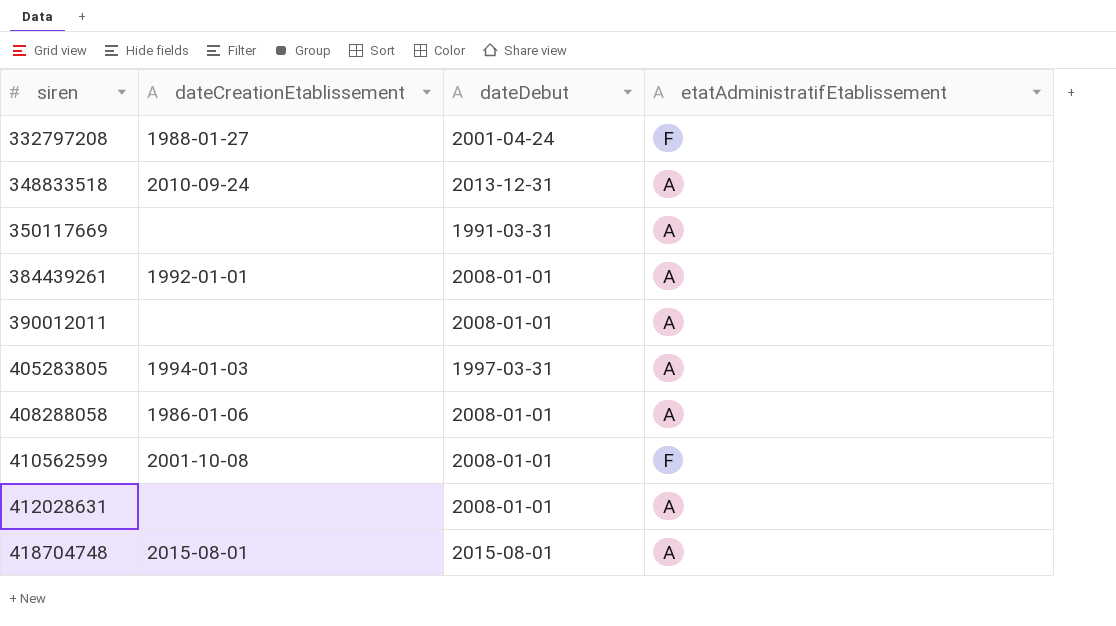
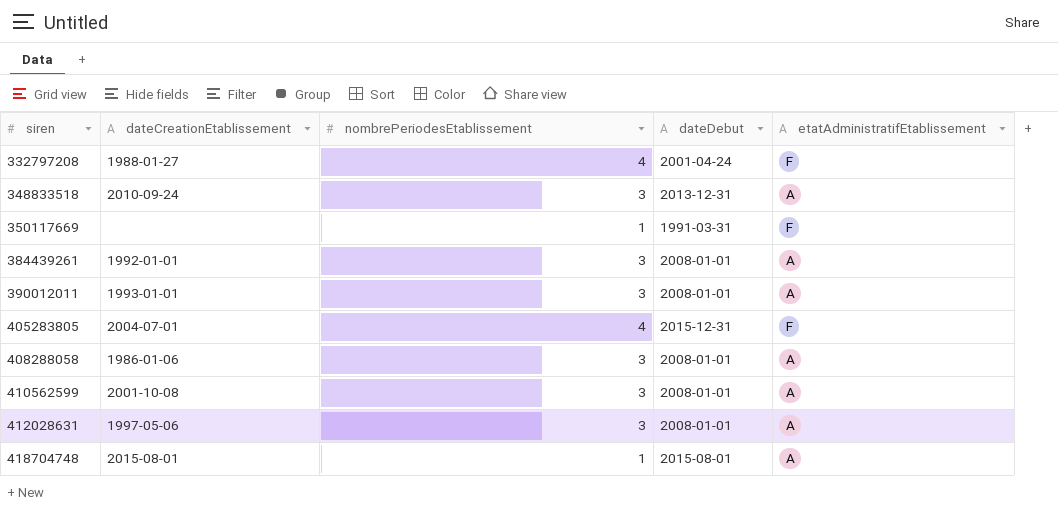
column nombrePeriodesEtablissement | position: none -> 3
350117669 | etatAdministratifEtablissement: A -> F
390012011 | dateCreationEtablissement: none -> 1993-01-01
405283805 | dateCreationEtablissement: 1994-01-03 -> 2004-07-01
405283805 | dateDebut: 1997-03-31 -> 2015-12-31
405283805 | etatAdministratifEtablissement: A -> F
410562599 | etatAdministratifEtablissement: F -> A
412028631 | dateCreationEtablissement: none -> 1997-05-06

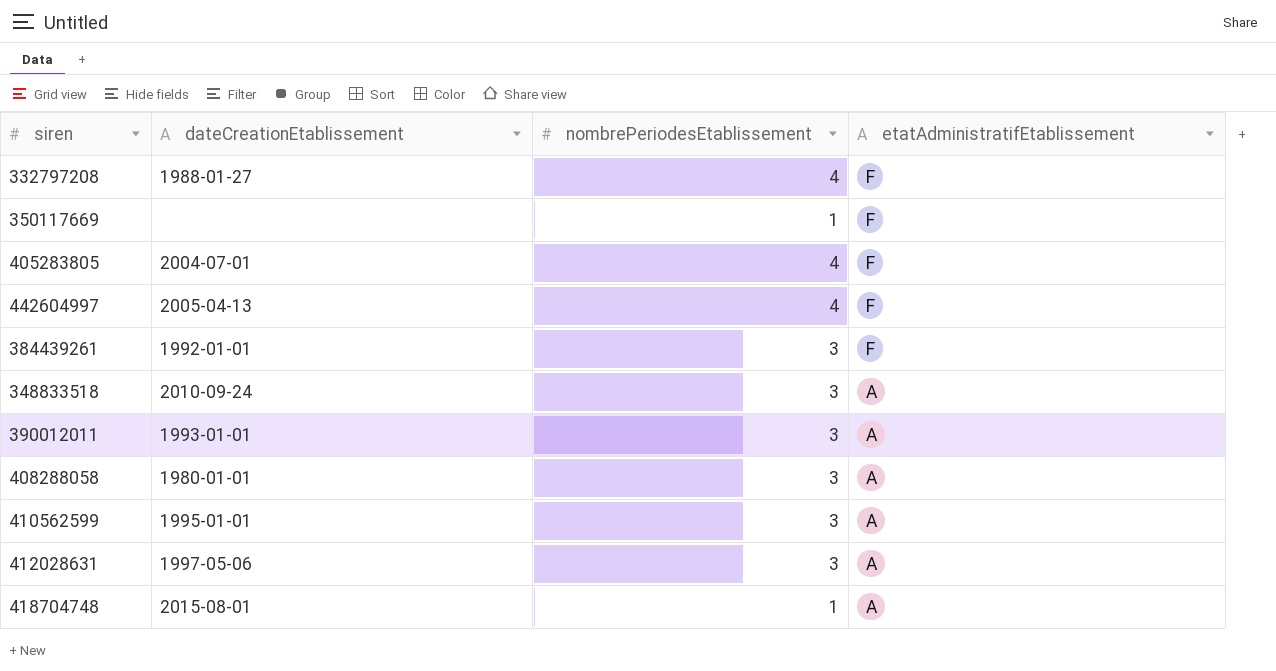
row order: siren ascending -> etatAdministratifEtablissement descending
column dateDebut | position: 4 -> none
row 442604997: none -> 2005-04-13 | 4 | F
384439261 | etatAdministratifEtablissement: A -> F
408288058 | dateCreationEtablissement: 1986-01-06 -> 1980-01-01
410562599 | dateCreationEtablissement: 2001-10-08 -> 1995-01-01

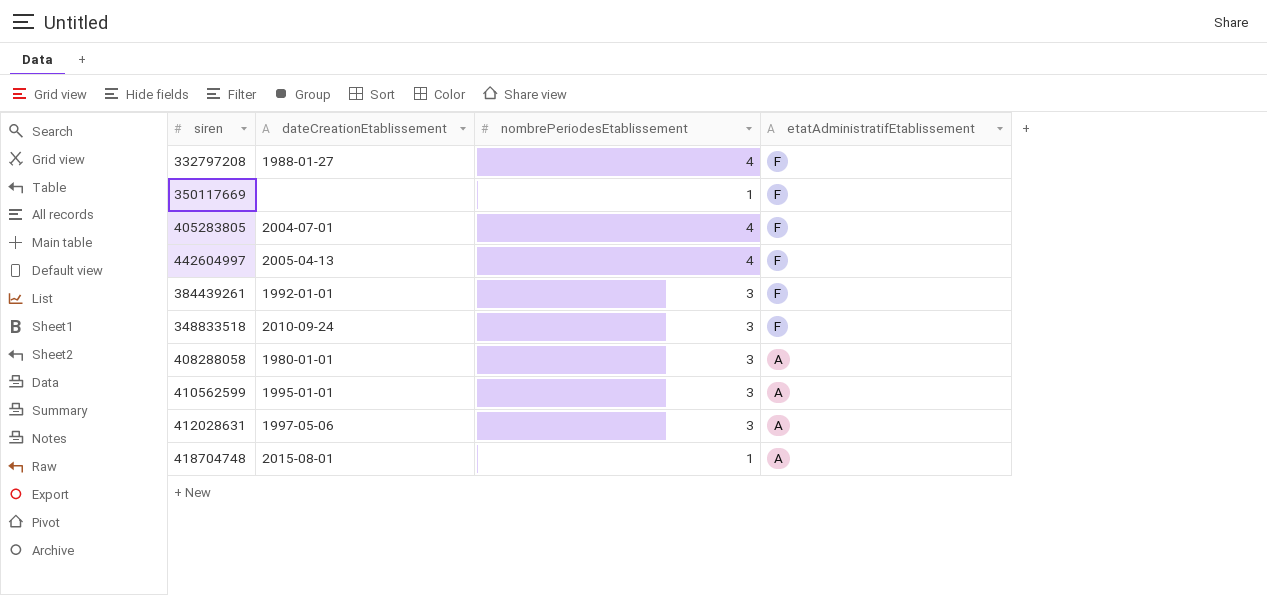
row 390012011: 1993-01-01 | 3 | A -> none
348833518 | etatAdministratifEtablissement: A -> F

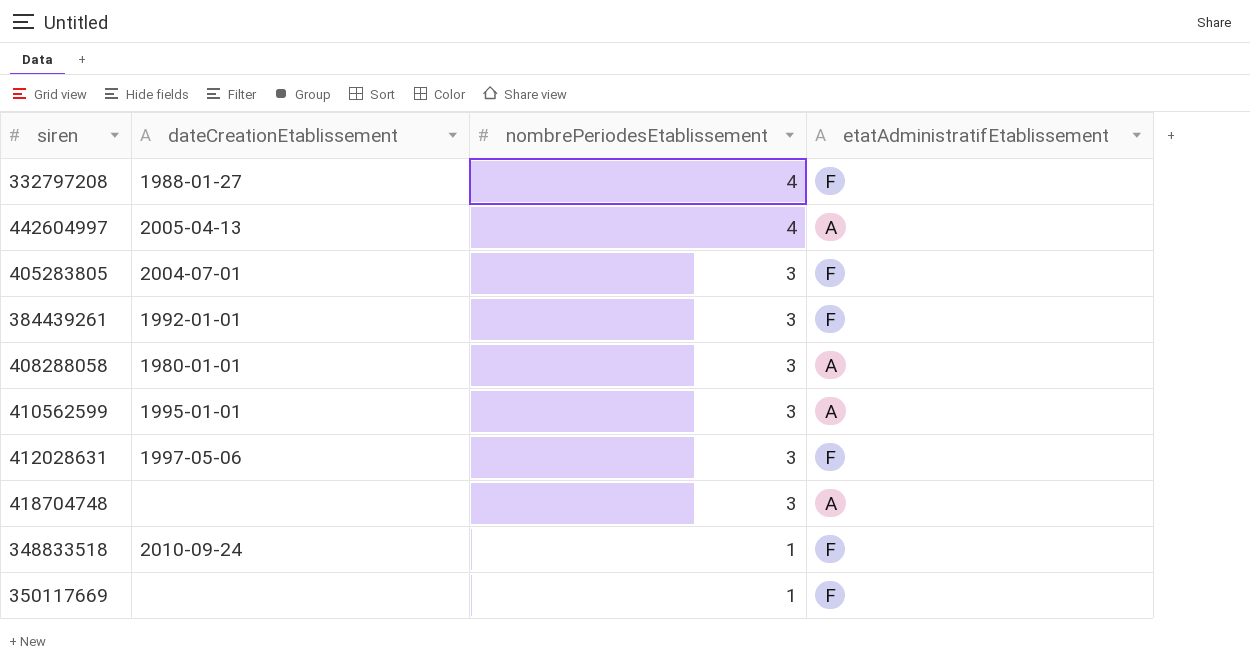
row order: etatAdministratifEtablissement descending -> nombrePeriodesEtablissement descending
442604997 | etatAdministratifEtablissement: F -> A
405283805 | nombrePeriodesEtablissement: 4 -> 3
412028631 | etatAdministratifEtablissement: A -> F
418704748 | dateCreationEtablissement: 2015-08-01 -> none
418704748 | nombrePeriodesEtablissement: 1 -> 3
348833518 | nombrePeriodesEtablissement: 3 -> 1

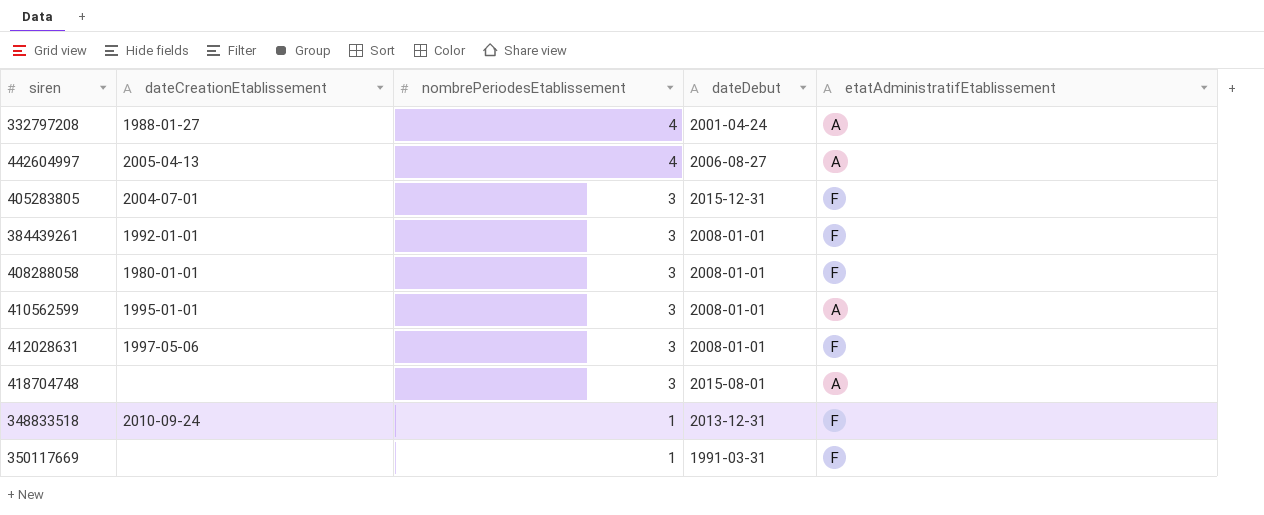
column dateDebut | position: none -> 4
332797208 | etatAdministratifEtablissement: F -> A
408288058 | etatAdministratifEtablissement: A -> F

